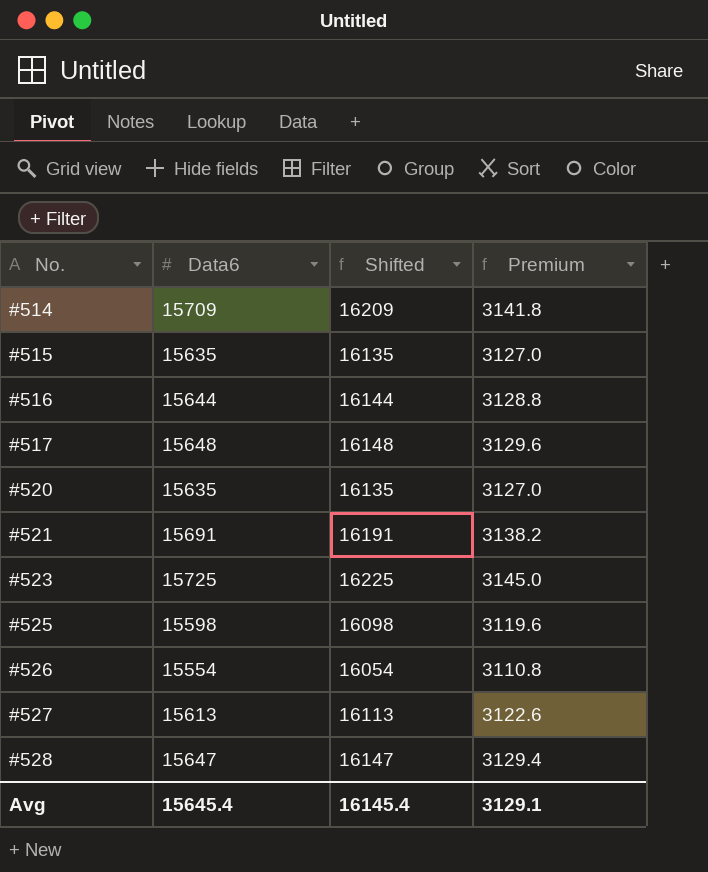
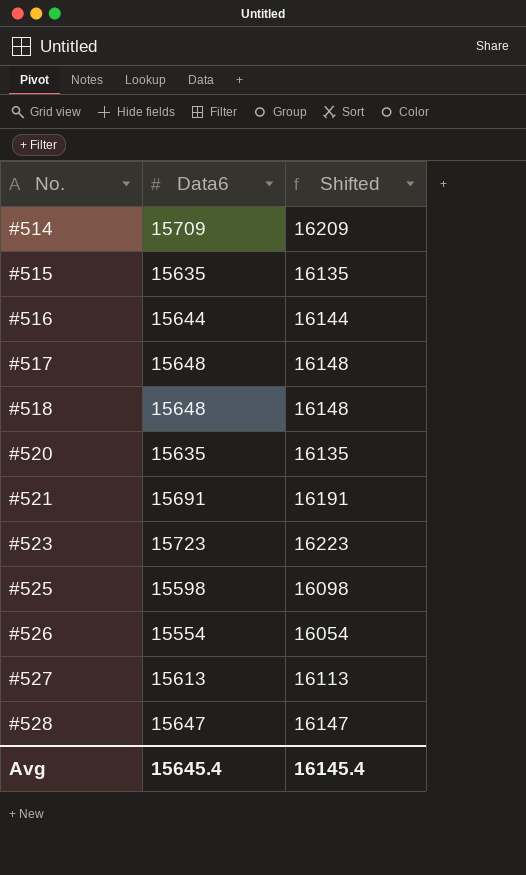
column Premium | formula: [Data6] * 0.2 -> none
row #518: none -> 15648 | 16148
#523 | Data6: 15725 -> 15723
#523 | Shifted: 16225 -> 16223

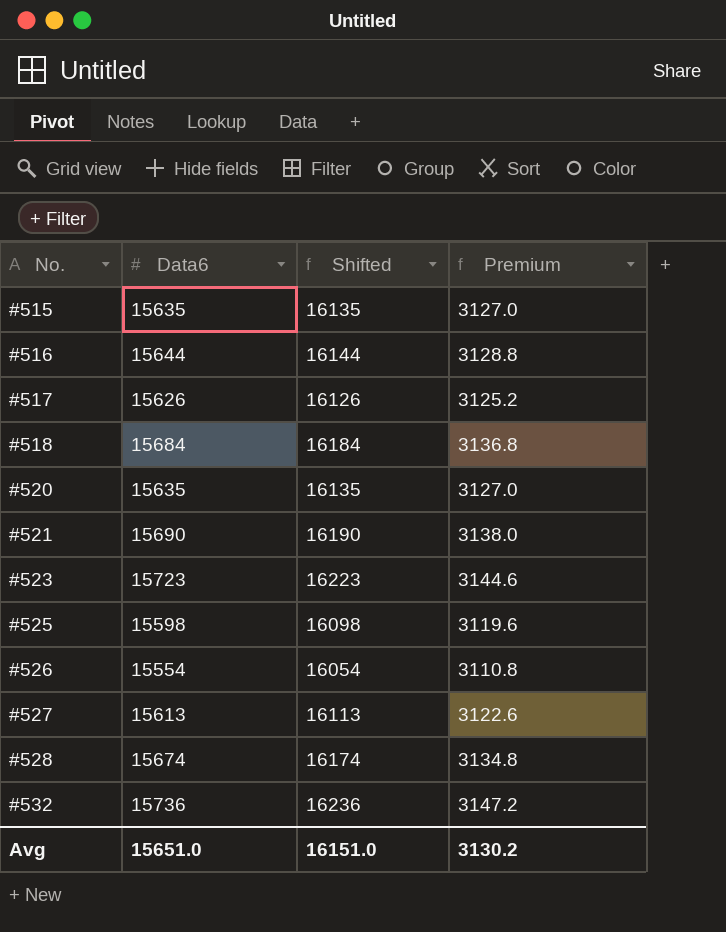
column Premium | formula: none -> [Data6] * 0.2
row #514: 15709 | 16209 -> none
#517 | Data6: 15648 -> 15626
#517 | Shifted: 16148 -> 16126
#518 | Data6: 15648 -> 15684
#518 | Shifted: 16148 -> 16184
#521 | Data6: 15691 -> 15690
#521 | Shifted: 16191 -> 16190
#528 | Data6: 15647 -> 15674
#528 | Shifted: 16147 -> 16174
row #532: none -> 15736 | 16236 | 3147.2
Avg | Data6: 15645.4 -> 15651.0
Avg | Shifted: 16145.4 -> 16151.0

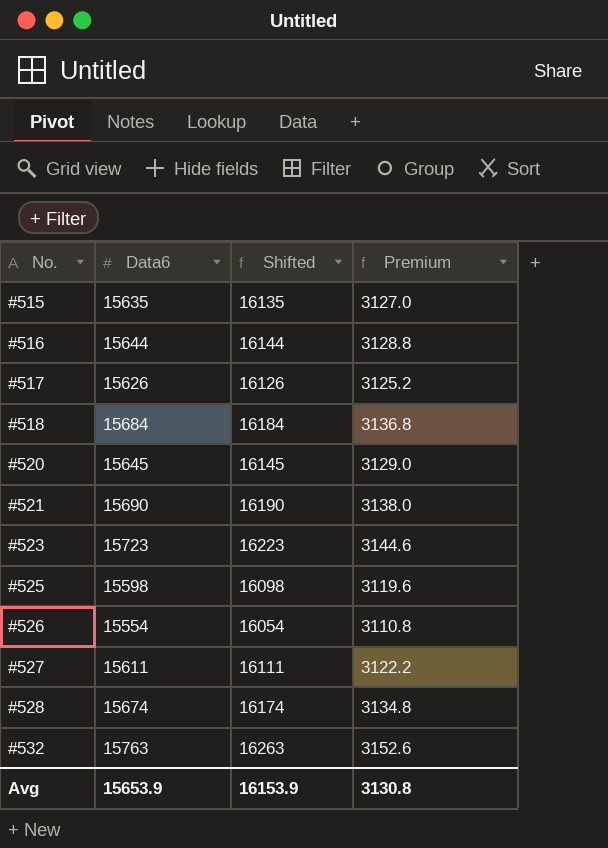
#520 | Data6: 15635 -> 15645
#520 | Shifted: 16135 -> 16145
#520 | Premium: 3127.0 -> 3129.0
#527 | Data6: 15613 -> 15611
#527 | Shifted: 16113 -> 16111
#527 | Premium: 3122.6 -> 3122.2
#532 | Data6: 15736 -> 15763
#532 | Shifted: 16236 -> 16263
#532 | Premium: 3147.2 -> 3152.6
Avg | Data6: 15651.0 -> 15653.9
Avg | Shifted: 16151.0 -> 16153.9
Avg | Premium: 3130.2 -> 3130.8

